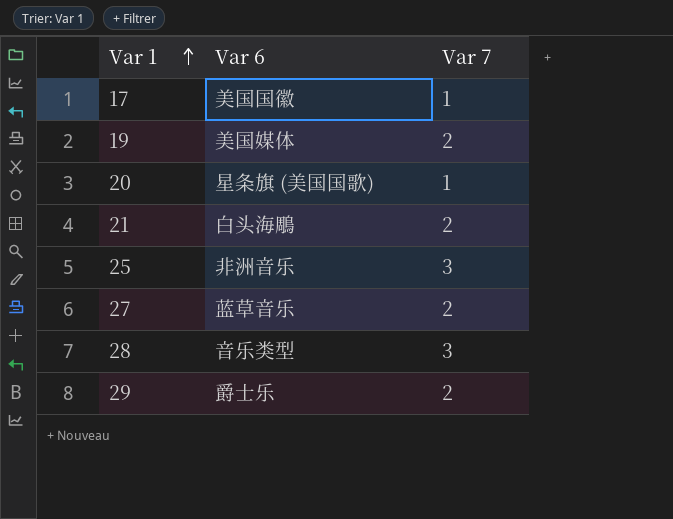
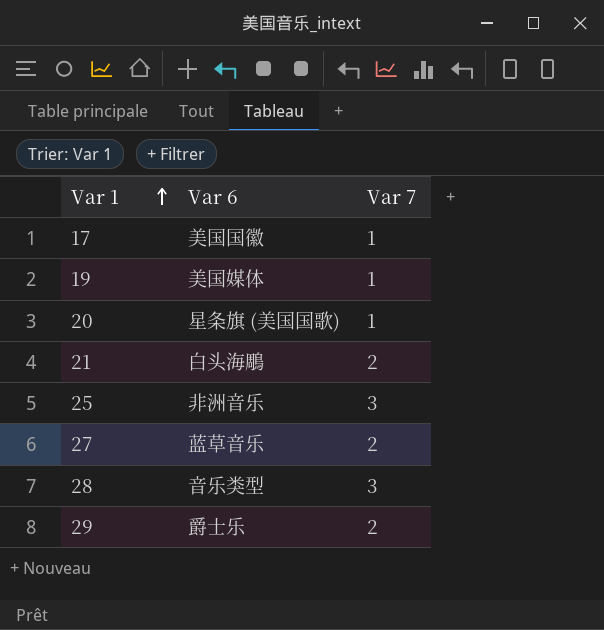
19 | Var 7: 2 -> 1

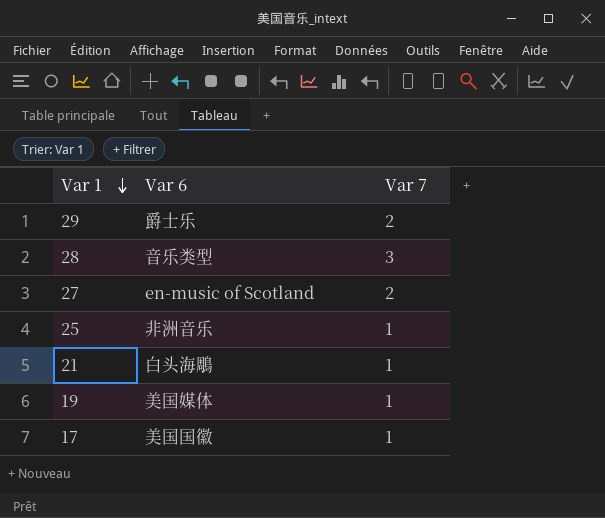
row order: Var 1 ascending -> Var 1 descending
row 20: 星条旗 (美国国歌) | 1 -> none
27 | Var 6: 蓝草音乐 -> en-music of Scotland
25 | Var 7: 3 -> 1
21 | Var 7: 2 -> 1

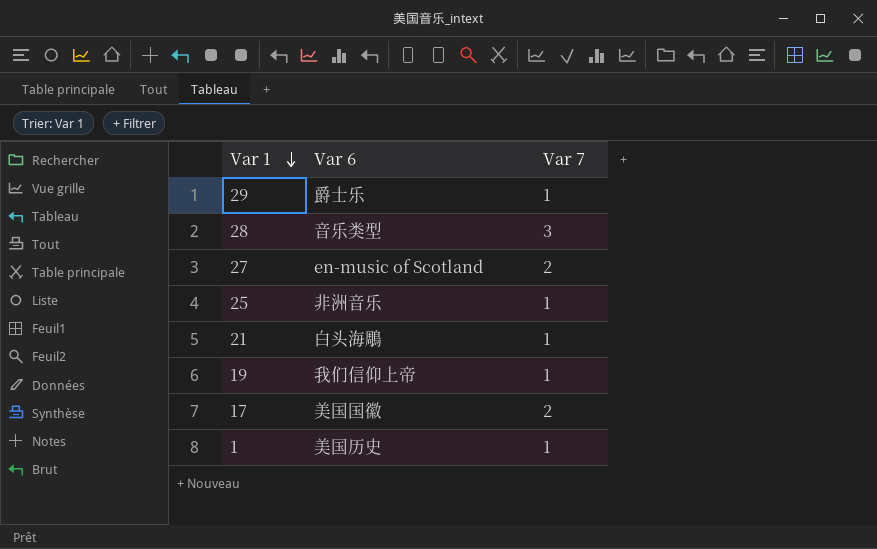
29 | Var 7: 2 -> 1
19 | Var 6: 美国媒体 -> 我们信仰上帝
17 | Var 7: 1 -> 2
row 1: none -> 美国历史 | 1

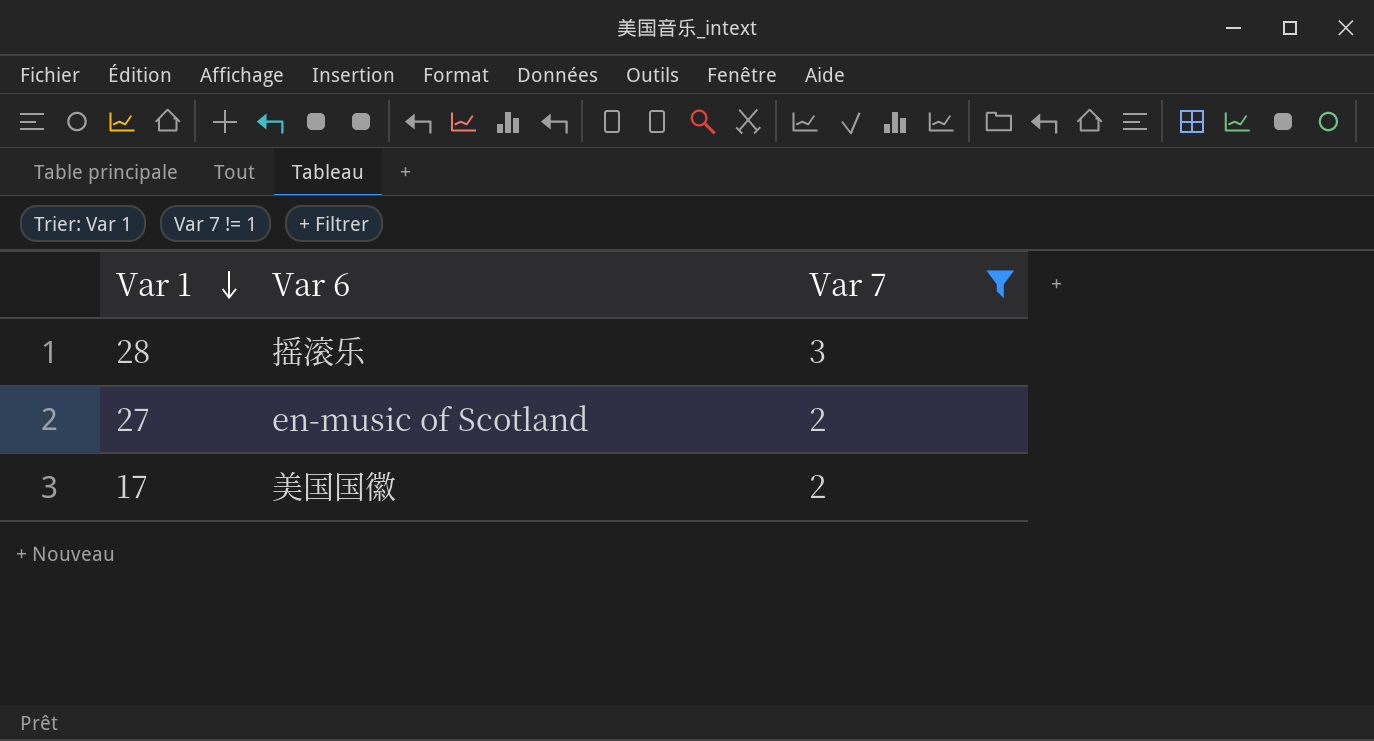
filter: none -> Var 7 != 1
28 | Var 6: 音乐类型 -> 摇滚乐

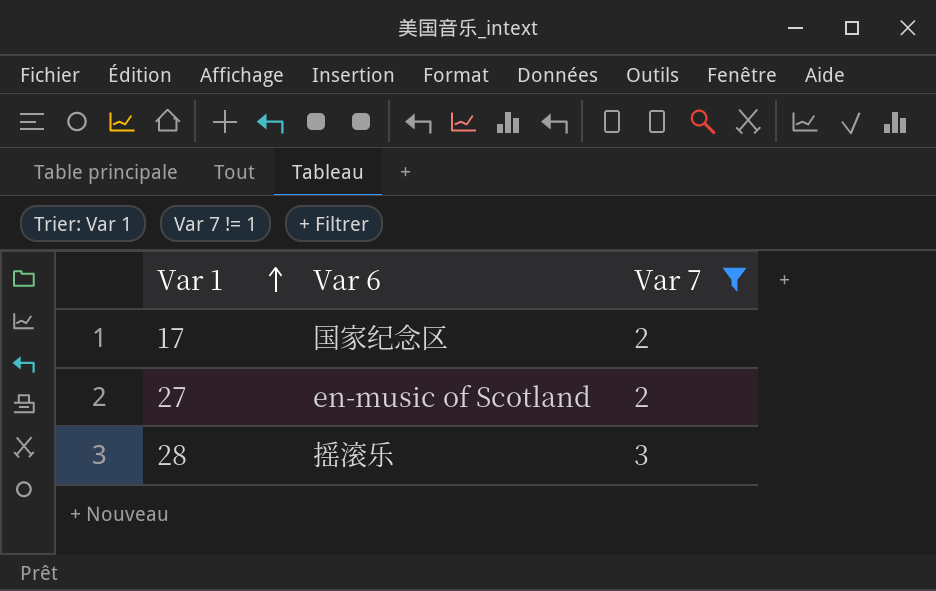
row order: Var 1 descending -> Var 1 ascending
17 | Var 6: 美国国徽 -> 国家纪念区

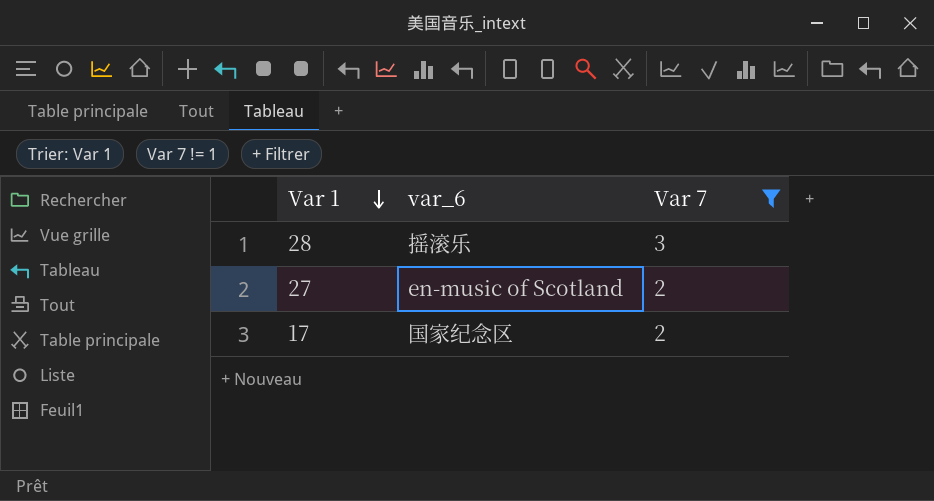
row order: Var 1 ascending -> Var 1 descending
column name: Var 6 -> var_6

